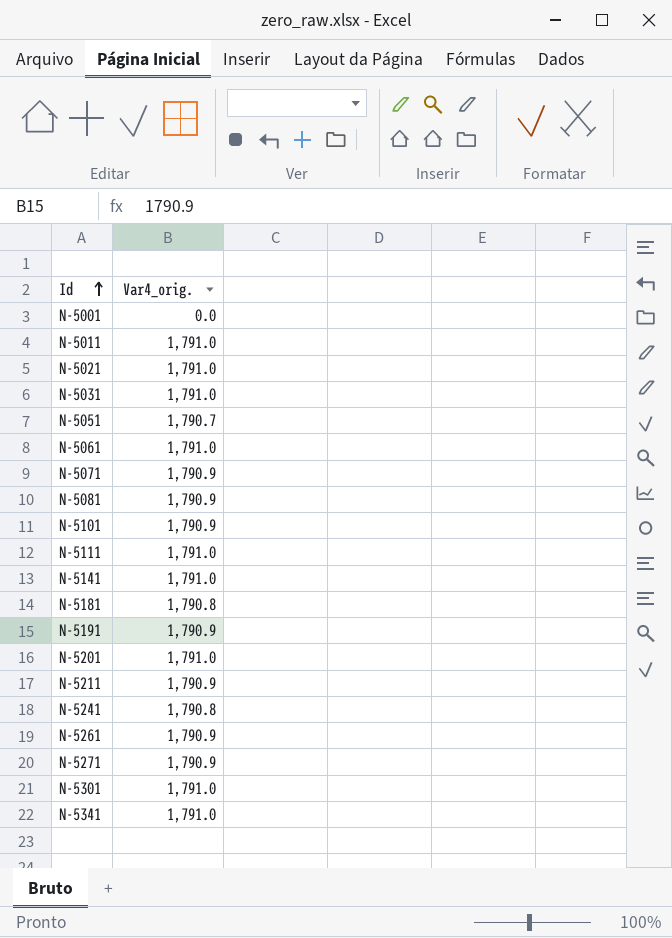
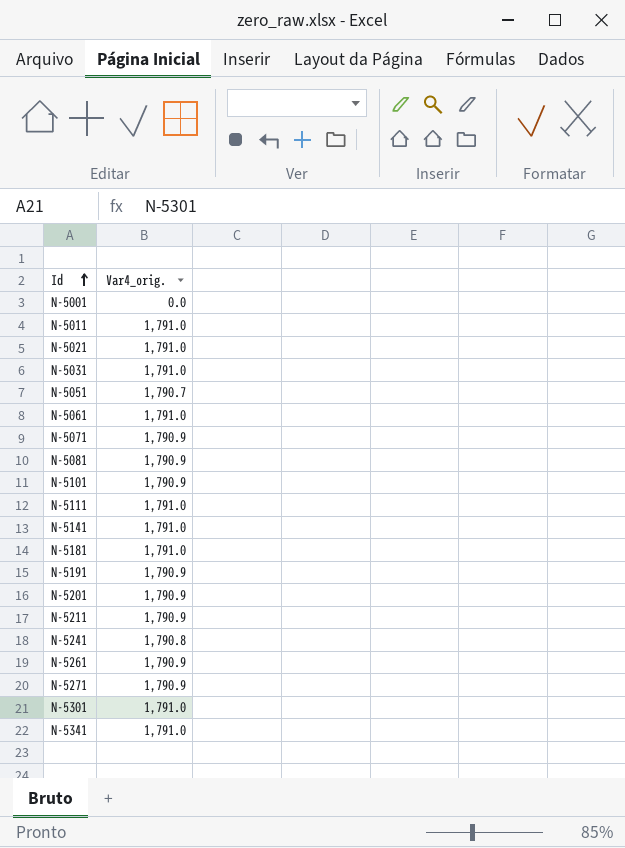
N-5181 | Var4_orig.: 1,790.8 -> 1,791.0
N-5201 | Var4_orig.: 1,791.0 -> 1,790.9

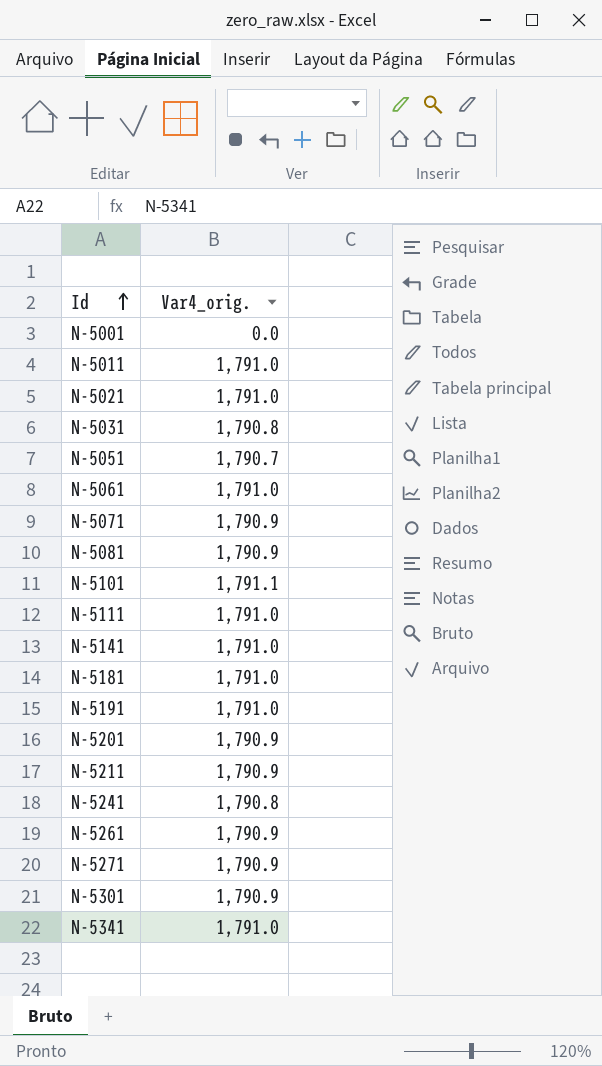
N-5031 | Var4_orig.: 1,791.0 -> 1,790.8
N-5101 | Var4_orig.: 1,790.9 -> 1,791.1
N-5191 | Var4_orig.: 1,790.9 -> 1,791.0
N-5301 | Var4_orig.: 1,791.0 -> 1,790.9

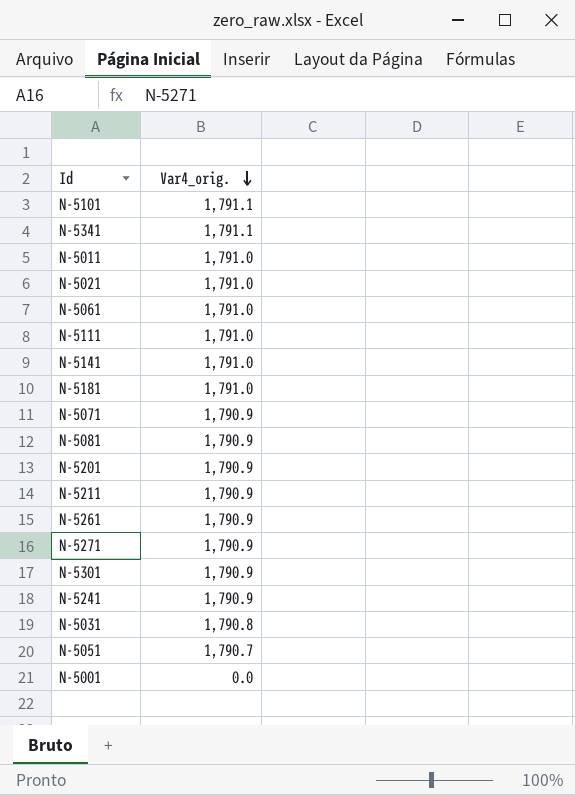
row order: Id ascending -> Var4_orig. descending
row N-5191: 1,791.0 -> none
N-5341 | Var4_orig.: 1,791.0 -> 1,791.1
N-5241 | Var4_orig.: 1,790.8 -> 1,790.9

